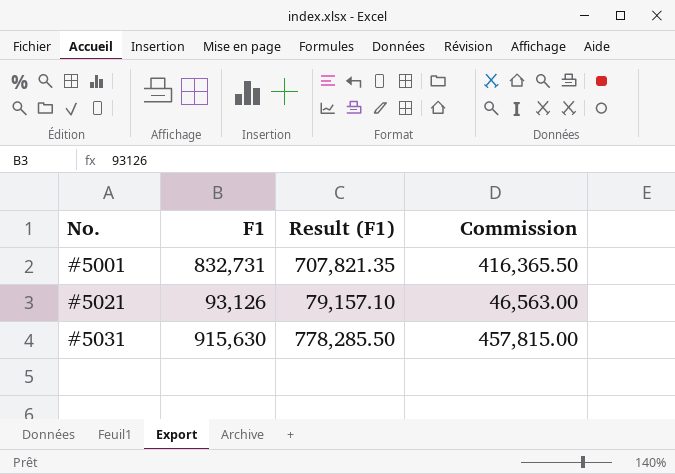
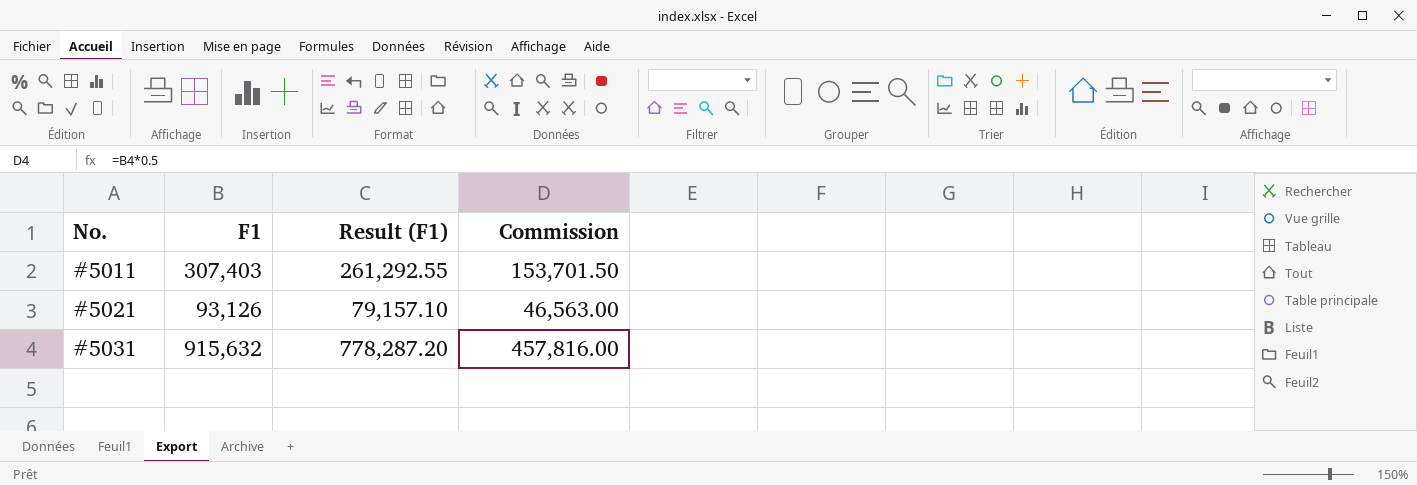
row #5001: 832,731 | 707,821.35 | 416,365.50 -> none
row #5011: none -> 307,403 | 261,292.55 | 153,701.50
#5031 | F1: 915,630 -> 915,632
#5031 | Result (F1): 778,285.50 -> 778,287.20
#5031 | Commission: 457,815.00 -> 457,816.00

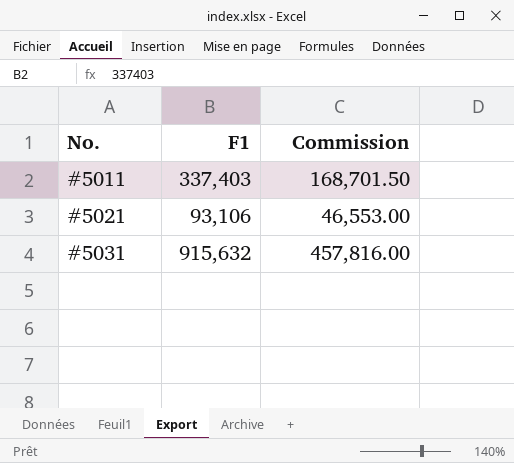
column Result (F1) | formula: [F1] * 0.85 -> none
#5011 | F1: 307,403 -> 337,403
#5011 | Commission: 153,701.50 -> 168,701.50
#5021 | F1: 93,126 -> 93,106
#5021 | Commission: 46,563.00 -> 46,553.00

